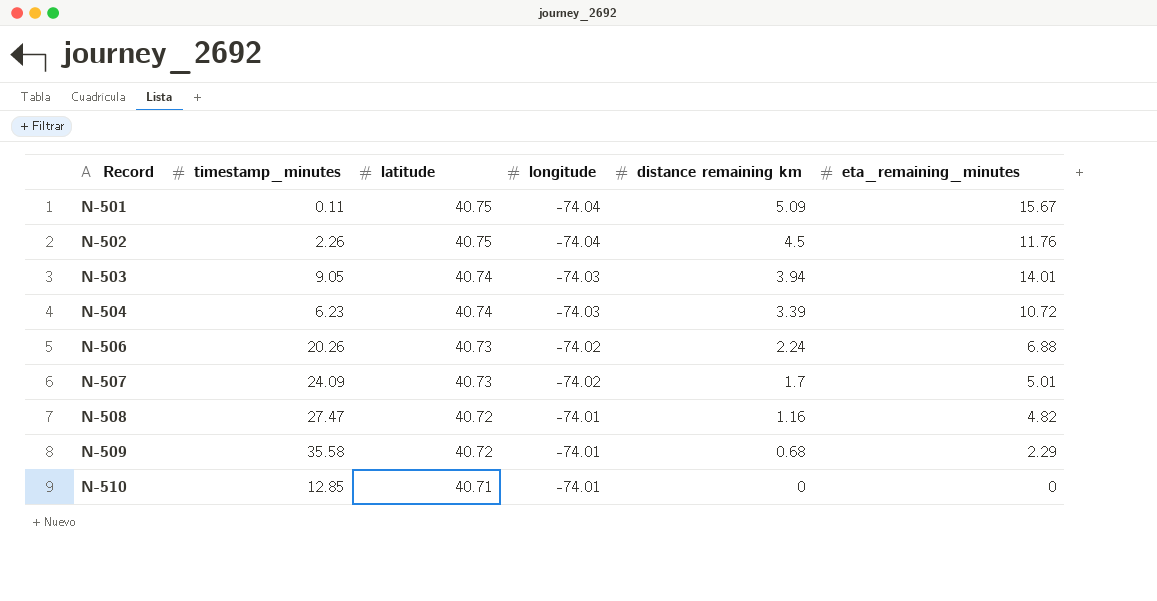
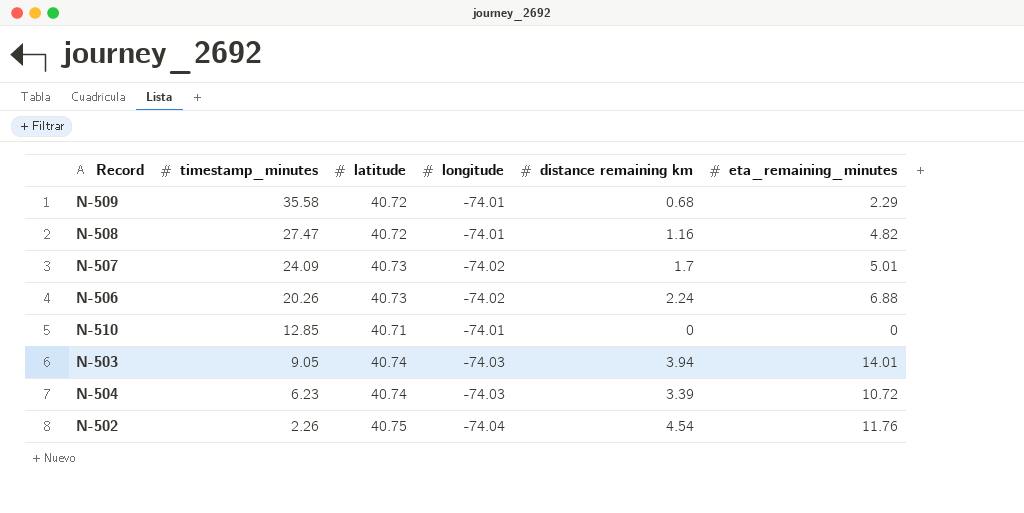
row order: Record ascending -> timestamp_minutes descending
row N-501: 0.11 | 40.75 | -74.04 | 5.09 | 15.67 -> none
N-502 | distance remaining km: 4.5 -> 4.54

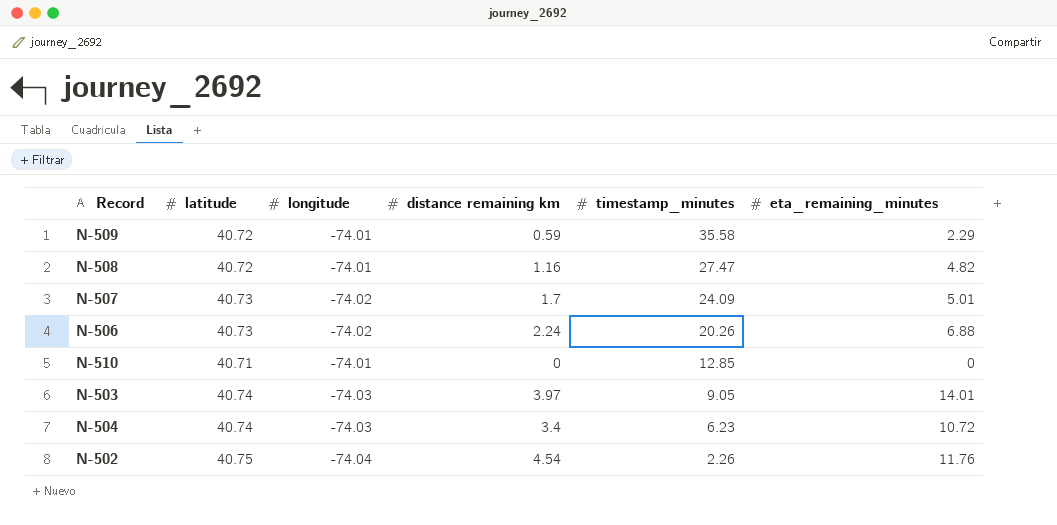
column timestamp_minutes | position: 2 -> 5
N-509 | distance remaining km: 0.68 -> 0.59
N-503 | distance remaining km: 3.94 -> 3.97
N-504 | distance remaining km: 3.39 -> 3.4

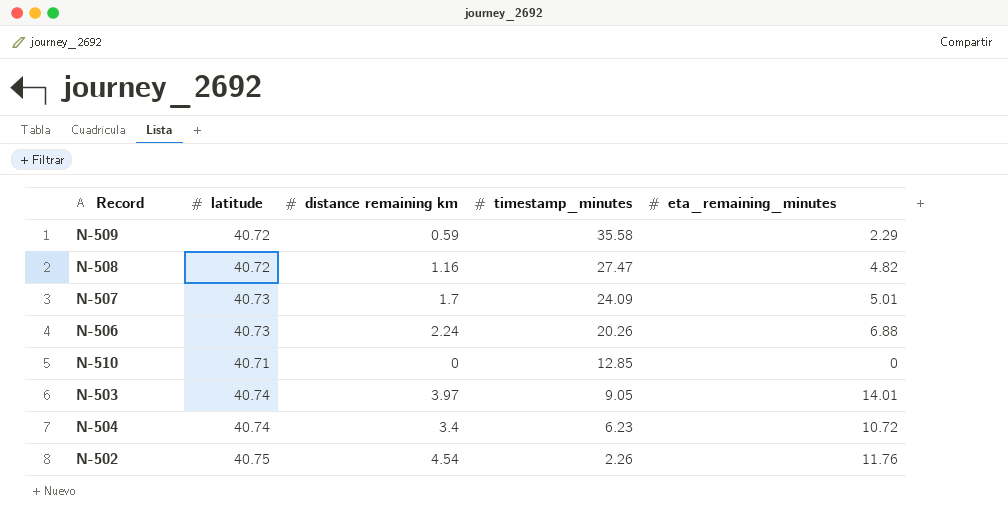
column longitude | position: 3 -> none

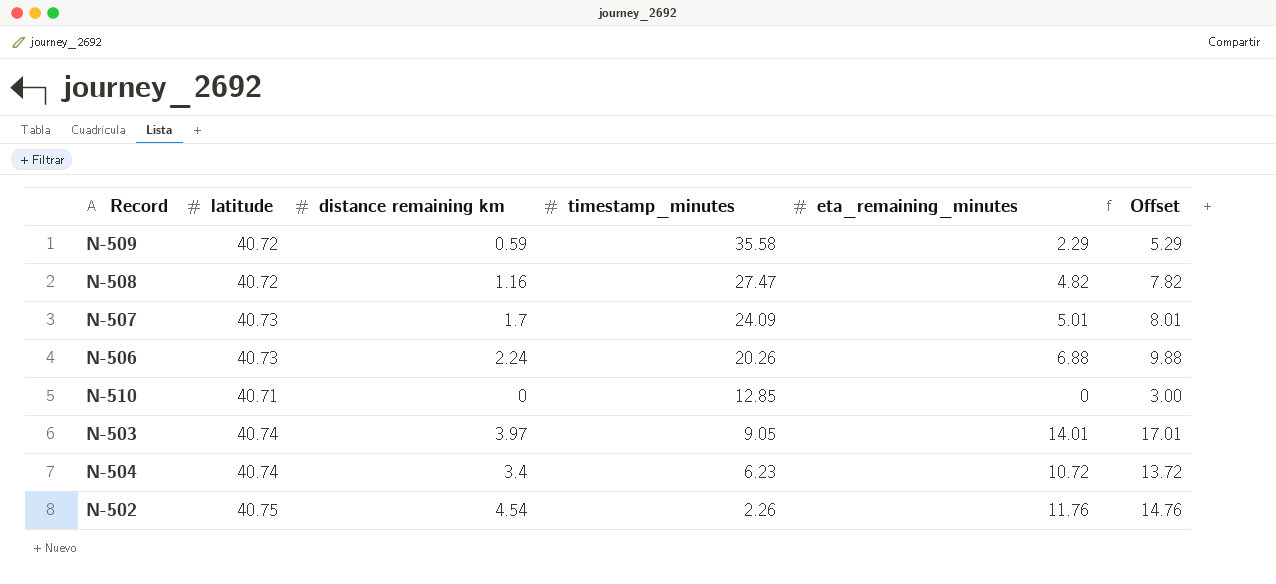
column Offset | formula: none -> [eta_remaining_minutes] + 3

